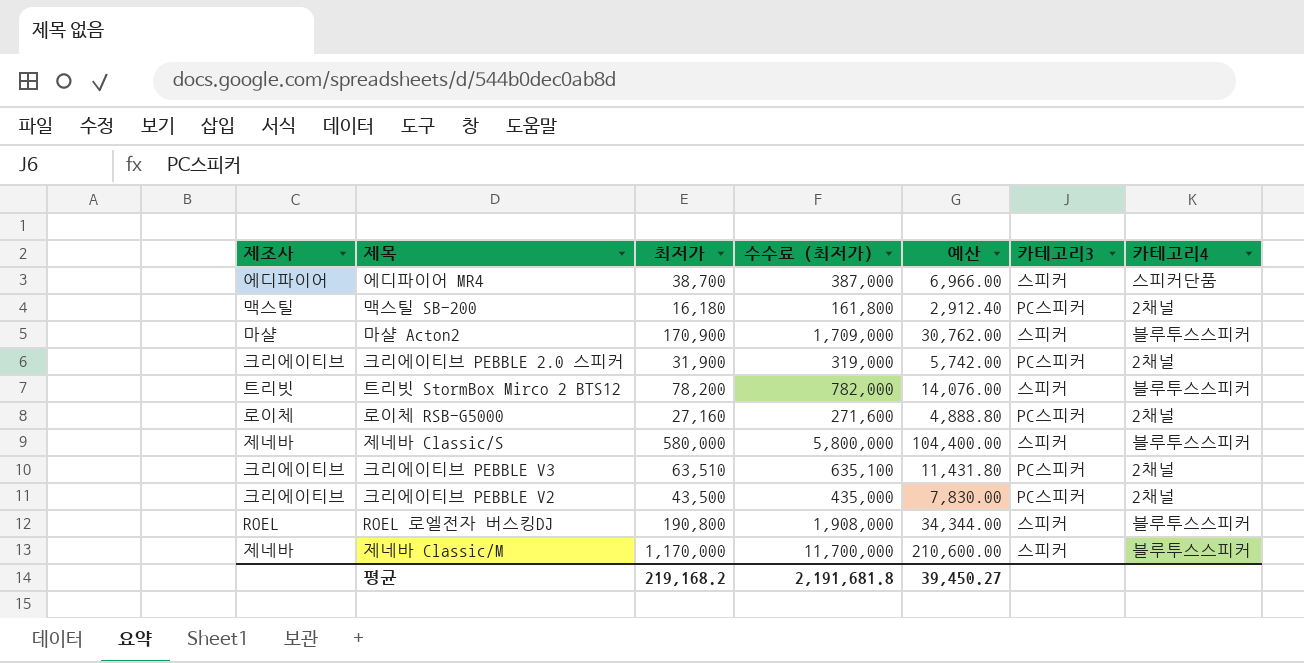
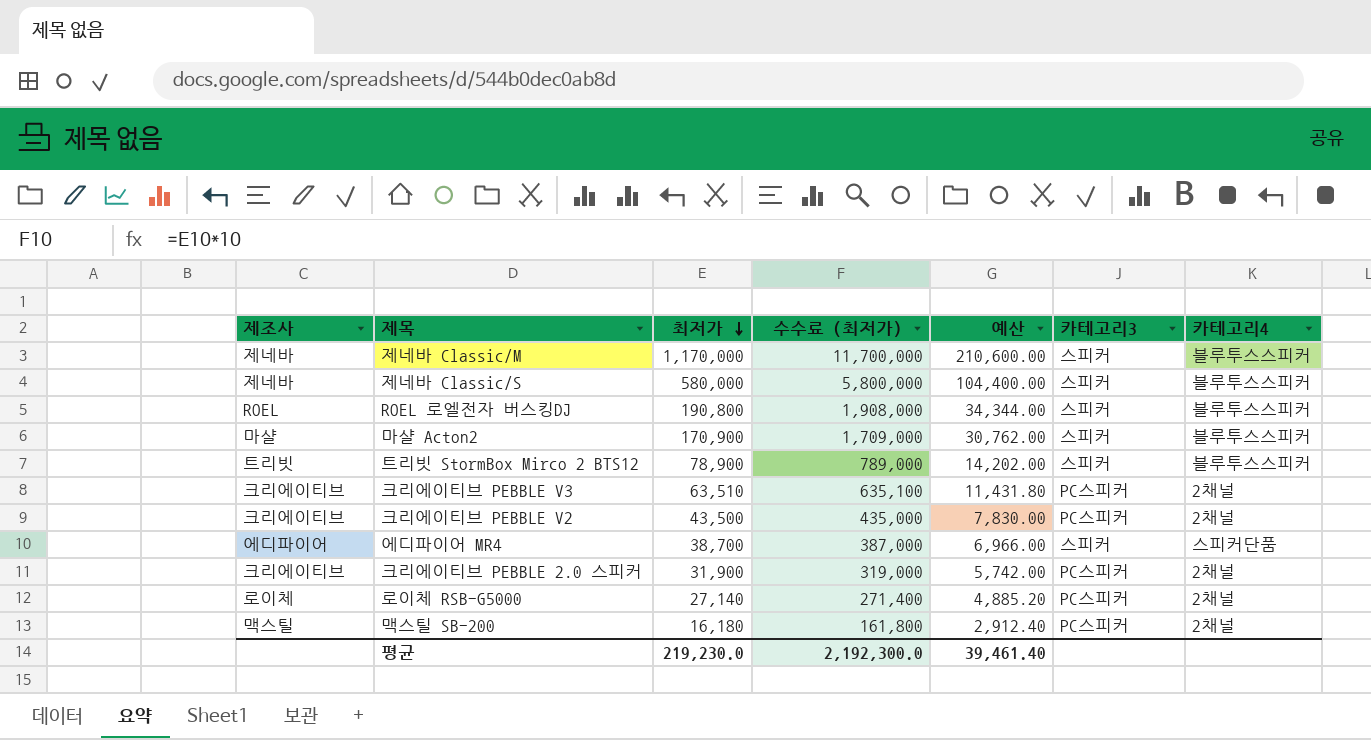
row order: none -> 최저가 descending
트리빗 StormBox Mirco 2 BTS12 | 최저가: 78,200 -> 78,900
트리빗 StormBox Mirco 2 BTS12 | 수수료 (최저가): 782,000 -> 789,000
트리빗 StormBox Mirco 2 BTS12 | 예산: 14,076.00 -> 14,202.00
로이체 RSB-G5000 | 최저가: 27,160 -> 27,140
로이체 RSB-G5000 | 수수료 (최저가): 271,600 -> 271,400
로이체 RSB-G5000 | 예산: 4,888.80 -> 4,885.20
평균 | 최저가: 219,168.2 -> 219,230.0
평균 | 수수료 (최저가): 2,191,681.8 -> 2,192,300.0
평균 | 예산: 39,450.27 -> 39,461.40

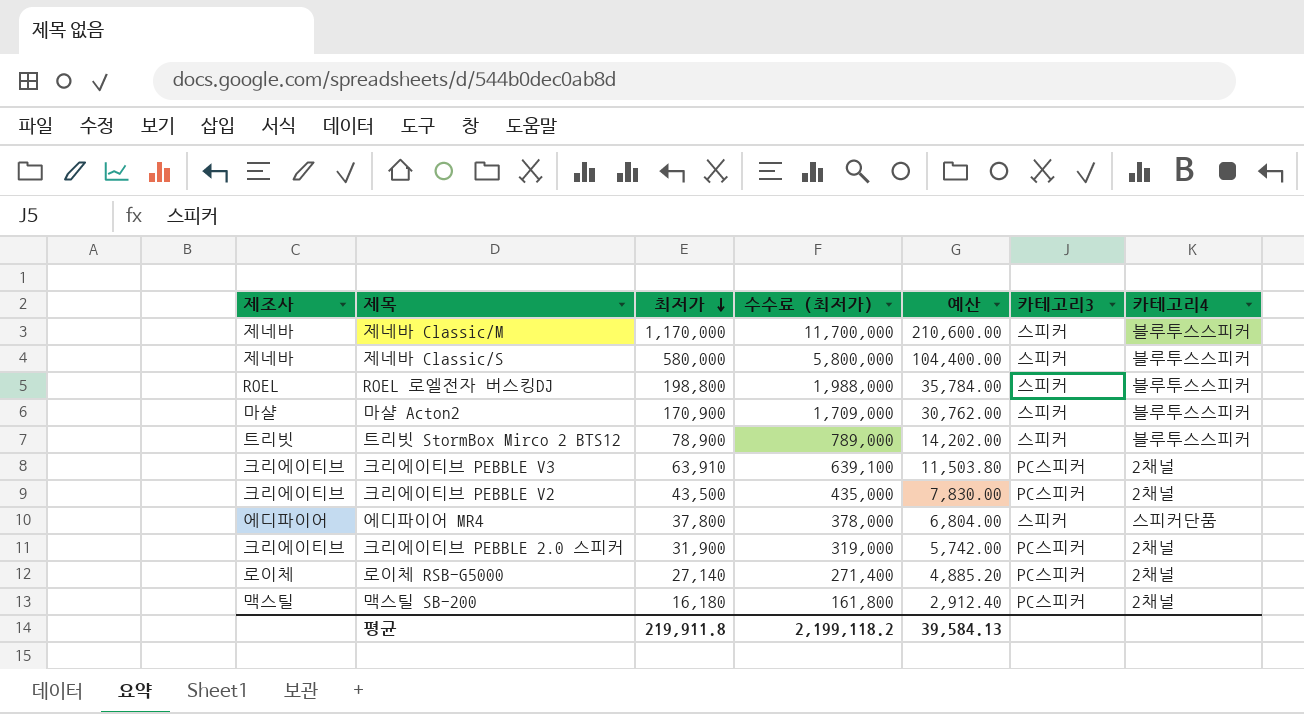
ROEL 로엘전자 버스킹DJ | 최저가: 190,800 -> 198,800
ROEL 로엘전자 버스킹DJ | 수수료 (최저가): 1,908,000 -> 1,988,000
ROEL 로엘전자 버스킹DJ | 예산: 34,344.00 -> 35,784.00
크리에이티브 PEBBLE V3 | 최저가: 63,510 -> 63,910
크리에이티브 PEBBLE V3 | 수수료 (최저가): 635,100 -> 639,100
크리에이티브 PEBBLE V3 | 예산: 11,431.80 -> 11,503.80
에디파이어 MR4 | 최저가: 38,700 -> 37,800
에디파이어 MR4 | 수수료 (최저가): 387,000 -> 378,000
에디파이어 MR4 | 예산: 6,966.00 -> 6,804.00
평균 | 최저가: 219,230.0 -> 219,911.8
평균 | 수수료 (최저가): 2,192,300.0 -> 2,199,118.2
평균 | 예산: 39,461.40 -> 39,584.13

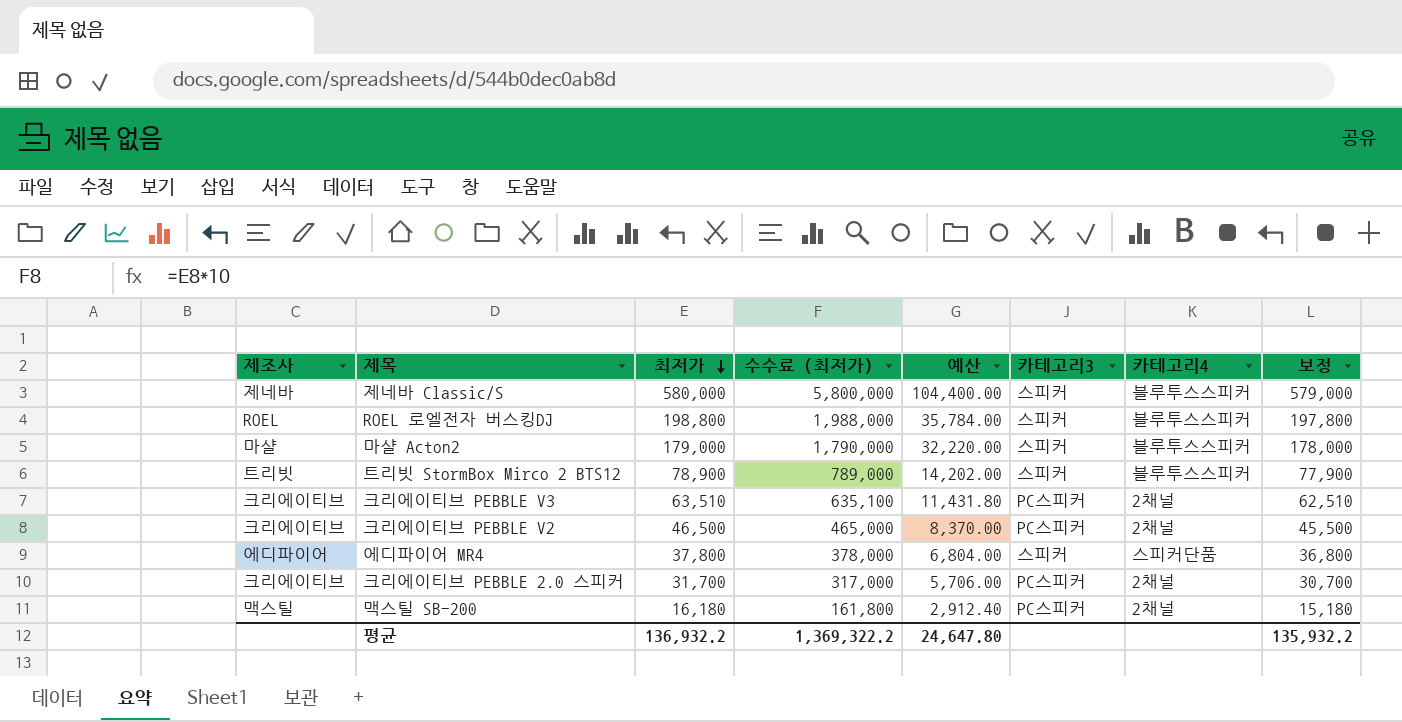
column 보정 | formula: none -> [최저가] - 1000
row 제네바 Classic/M: 제네바 | 1,170,000 | 11,700,000 | 210,600.00 | 스피커 | 블루투스스피커 -> none
row 로이체 RSB-G5000: 로이체 | 27,140 | 271,400 | 4,885.20 | PC스피커 | 2채널 -> none
마샬 Acton2 | 최저가: 170,900 -> 179,000
마샬 Acton2 | 수수료 (최저가): 1,709,000 -> 1,790,000
마샬 Acton2 | 예산: 30,762.00 -> 32,220.00
크리에이티브 PEBBLE V3 | 최저가: 63,910 -> 63,510
크리에이티브 PEBBLE V3 | 수수료 (최저가): 639,100 -> 635,100
크리에이티브 PEBBLE V3 | 예산: 11,503.80 -> 11,431.80
크리에이티브 PEBBLE V2 | 최저가: 43,500 -> 46,500
크리에이티브 PEBBLE V2 | 수수료 (최저가): 435,000 -> 465,000
크리에이티브 PEBBLE V2 | 예산: 7,830.00 -> 8,370.00
크리에이티브 PEBBLE 2.0 스피커 | 최저가: 31,900 -> 31,700
크리에이티브 PEBBLE 2.0 스피커 | 수수료 (최저가): 319,000 -> 317,000
크리에이티브 PEBBLE 2.0 스피커 | 예산: 5,742.00 -> 5,706.00
평균 | 최저가: 219,911.8 -> 136,932.2
평균 | 수수료 (최저가): 2,199,118.2 -> 1,369,322.2
평균 | 예산: 39,584.13 -> 24,647.80

